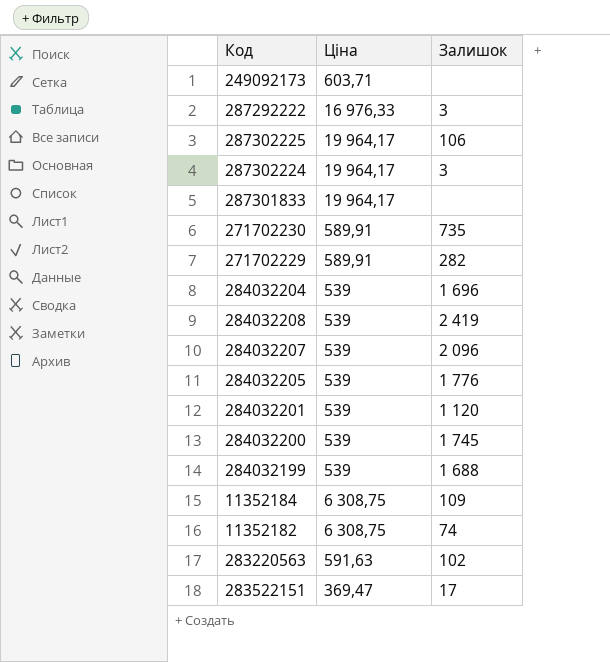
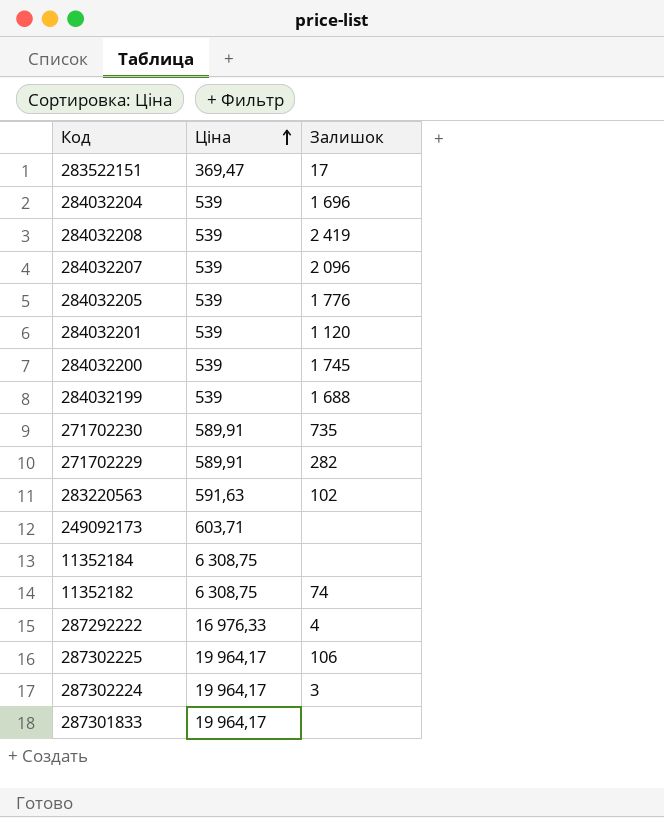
row order: none -> Ціна ascending
11352184 | Залишок: 109 -> none
287292222 | Залишок: 3 -> 4

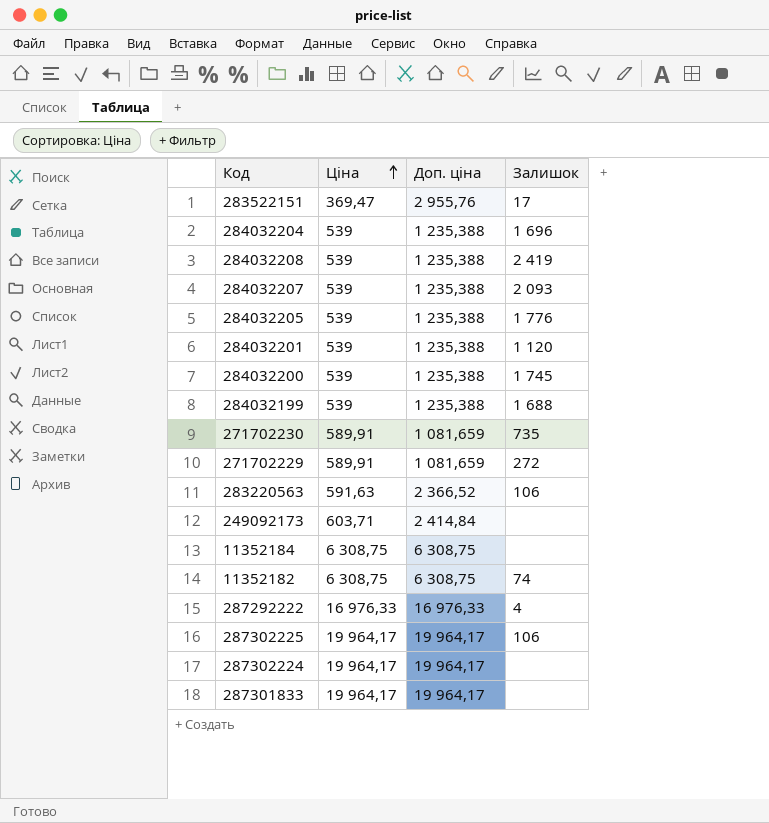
column Доп. ціна | position: none -> 3
284032207 | Залишок: 2 096 -> 2 093
271702229 | Залишок: 282 -> 272
283220563 | Залишок: 102 -> 106
287302224 | Залишок: 3 -> none

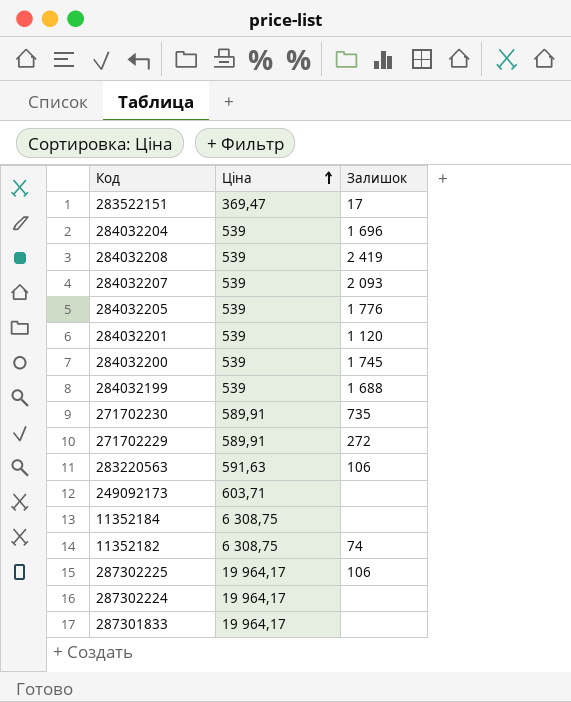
column Доп. ціна | position: 3 -> none
row 287292222: 16 976,33 | 16 976,33 | 4 -> none

